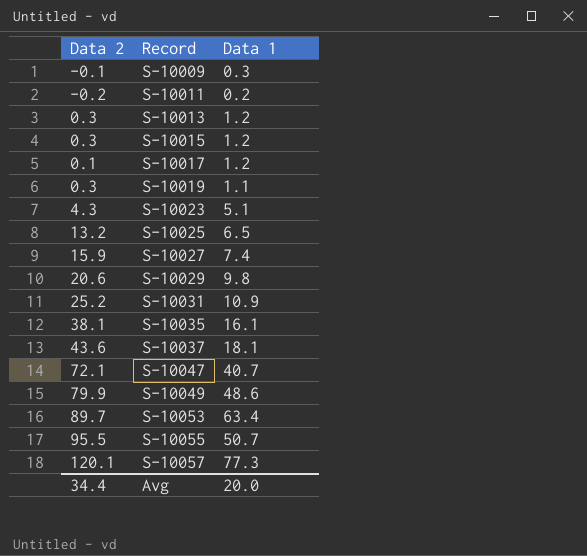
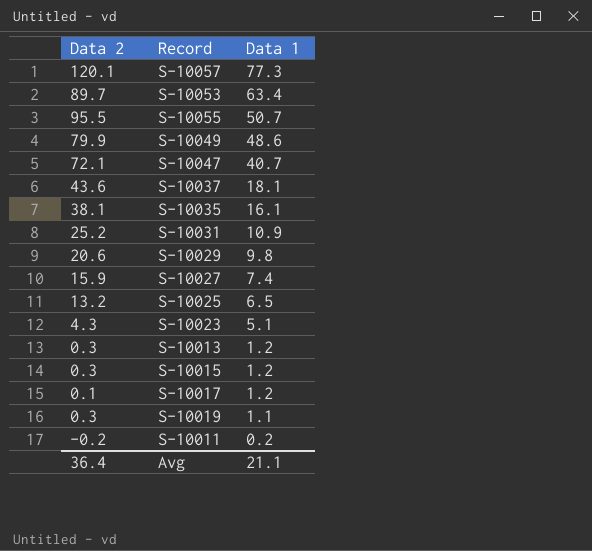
row order: Record ascending -> Data 1 descending
row S-10009: -0.1 | 0.3 -> none
Avg | Data 2: 34.4 -> 36.4
Avg | Data 1: 20.0 -> 21.1

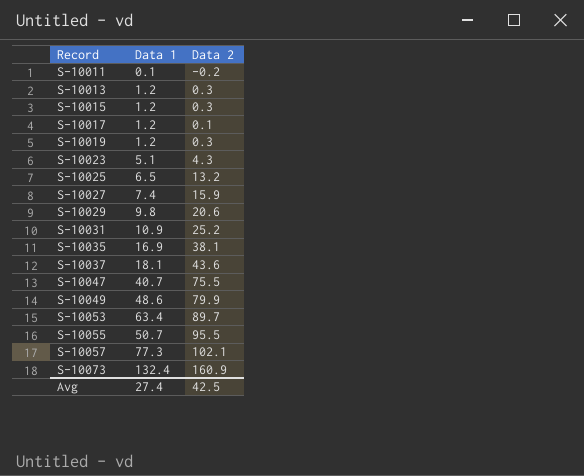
row order: Data 1 descending -> Record ascending
column Data 2 | position: 1 -> 3
S-10011 | Data 1: 0.2 -> 0.1
S-10019 | Data 1: 1.1 -> 1.2
S-10035 | Data 1: 16.1 -> 16.9
S-10047 | Data 2: 72.1 -> 75.5
S-10057 | Data 2: 120.1 -> 102.1
row S-10073: none -> 132.4 | 160.9
Avg | Data 1: 21.1 -> 27.4
Avg | Data 2: 36.4 -> 42.5

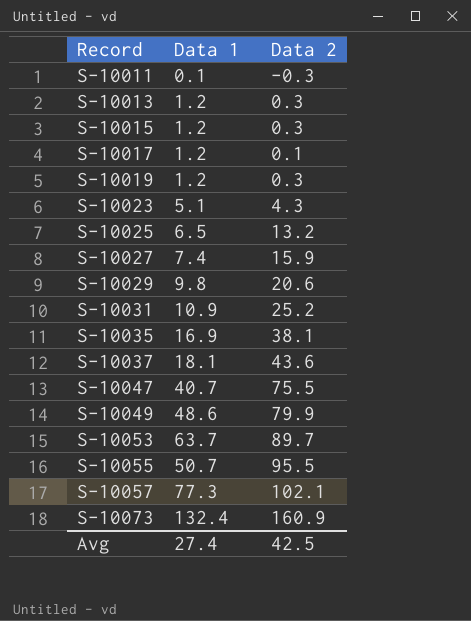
S-10011 | Data 2: -0.2 -> -0.3
S-10053 | Data 1: 63.4 -> 63.7

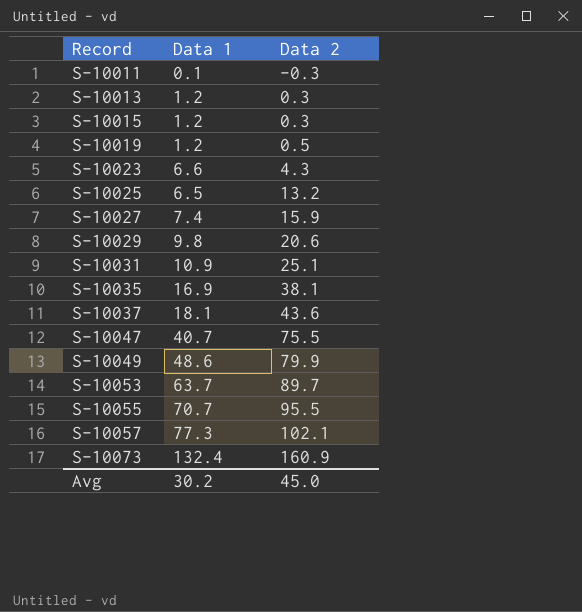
row S-10017: 1.2 | 0.1 -> none
S-10019 | Data 2: 0.3 -> 0.5
S-10023 | Data 1: 5.1 -> 6.6
S-10031 | Data 2: 25.2 -> 25.1
S-10055 | Data 1: 50.7 -> 70.7
Avg | Data 1: 27.4 -> 30.2
Avg | Data 2: 42.5 -> 45.0

